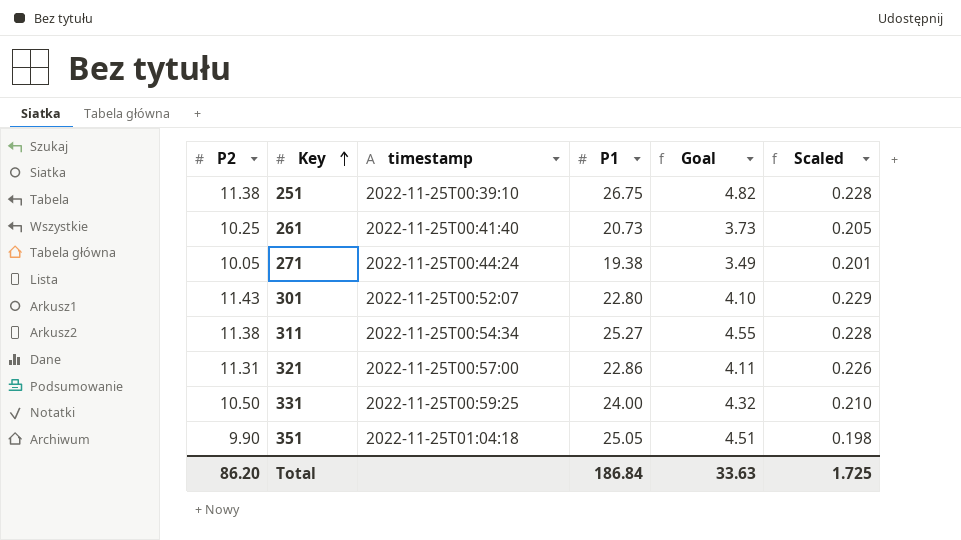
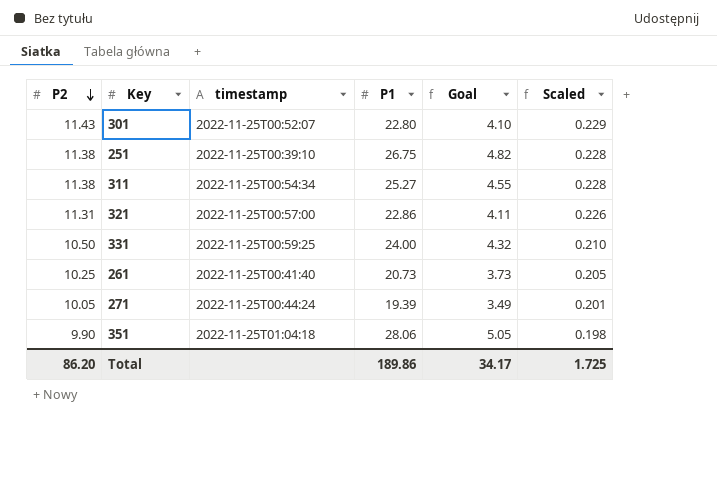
row order: Key ascending -> P2 descending
271 | P1: 19.38 -> 19.39
351 | P1: 25.05 -> 28.06
351 | Goal: 4.51 -> 5.05
Total | P1: 186.84 -> 189.86
Total | Goal: 33.63 -> 34.17

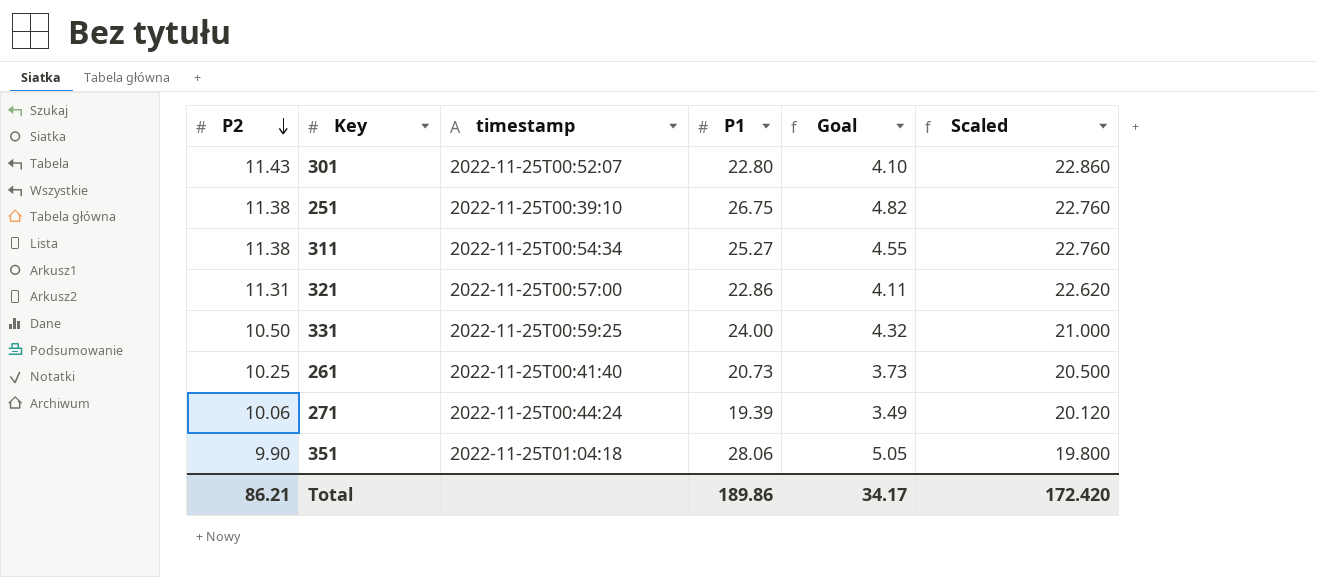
column Scaled | formula: [P2] * 0.02 -> [P2] * 2
271 | P2: 10.05 -> 10.06
Total | P2: 86.20 -> 86.21
Total | Scaled: 1.725 -> 172.420

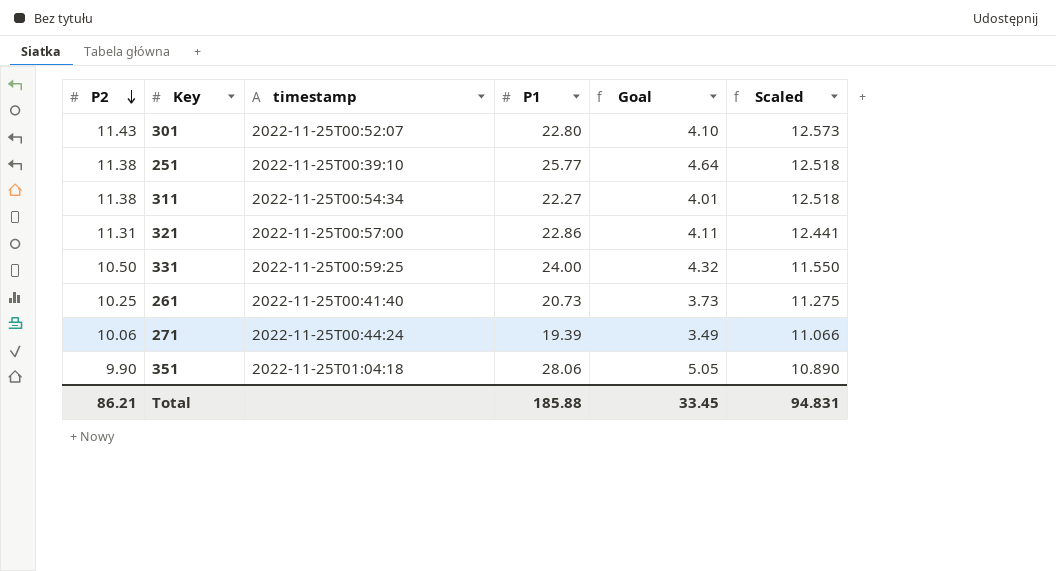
column Scaled | formula: [P2] * 2 -> [P2] * 1.1
251 | P1: 26.75 -> 25.77
251 | Goal: 4.82 -> 4.64
311 | P1: 25.27 -> 22.27
311 | Goal: 4.55 -> 4.01
Total | P1: 189.86 -> 185.88
Total | Goal: 34.17 -> 33.45
Total | Scaled: 172.420 -> 94.831

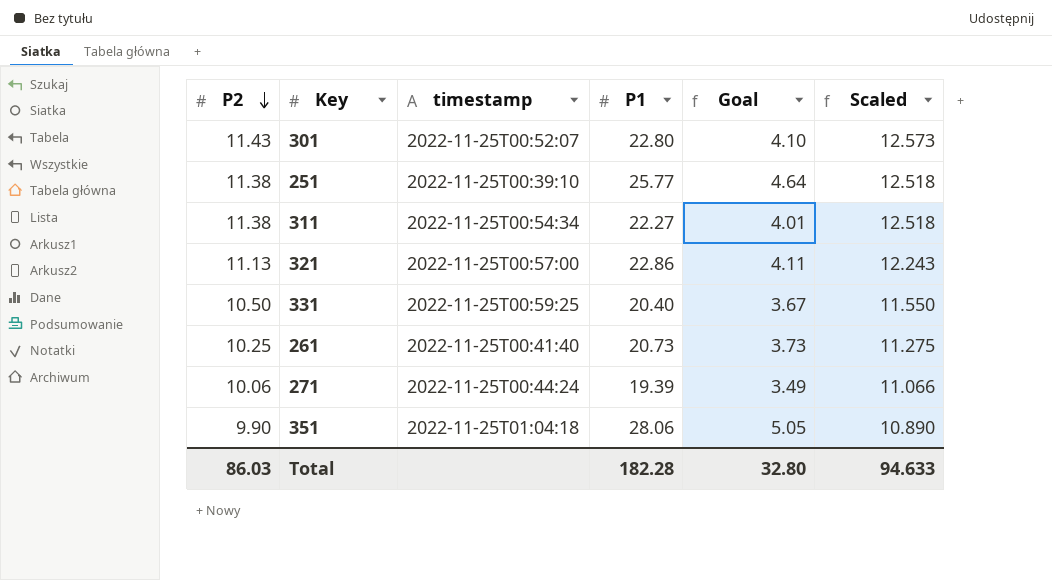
321 | P2: 11.31 -> 11.13
321 | Scaled: 12.441 -> 12.243
331 | P1: 24.00 -> 20.40
331 | Goal: 4.32 -> 3.67
Total | P2: 86.21 -> 86.03
Total | P1: 185.88 -> 182.28
Total | Goal: 33.45 -> 32.80
Total | Scaled: 94.831 -> 94.633

